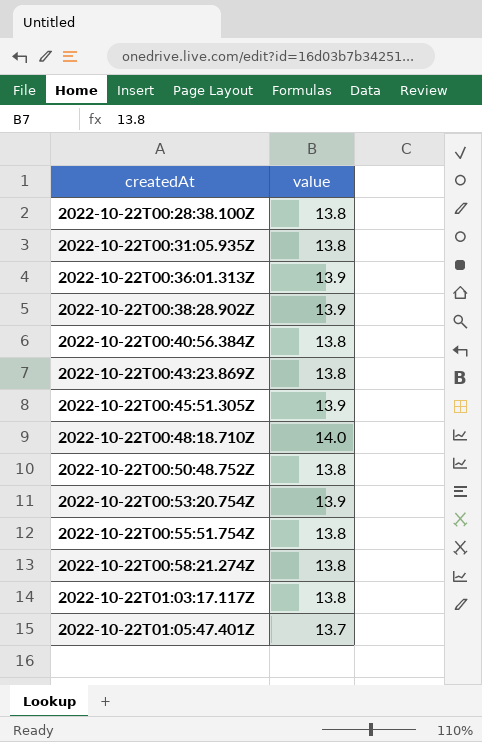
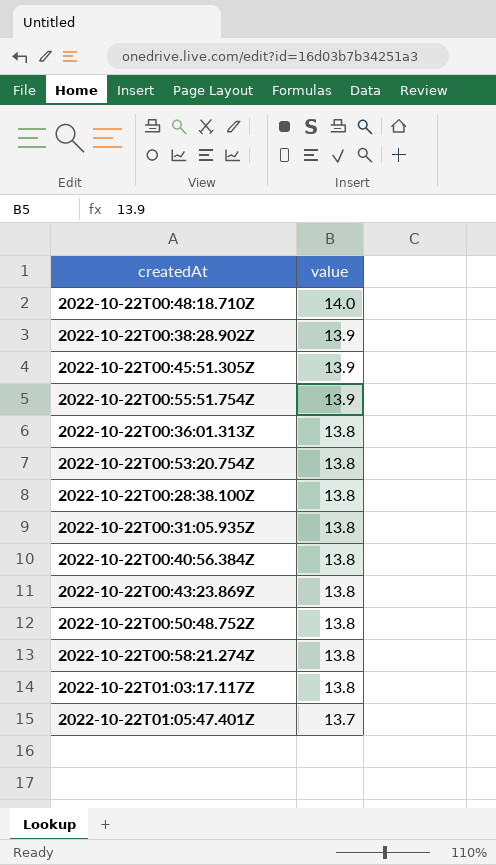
row order: createdAt ascending -> value descending
2022-10-22T00:55:51.754Z | value: 13.8 -> 13.9
2022-10-22T00:36:01.313Z | value: 13.9 -> 13.8
2022-10-22T00:53:20.754Z | value: 13.9 -> 13.8

